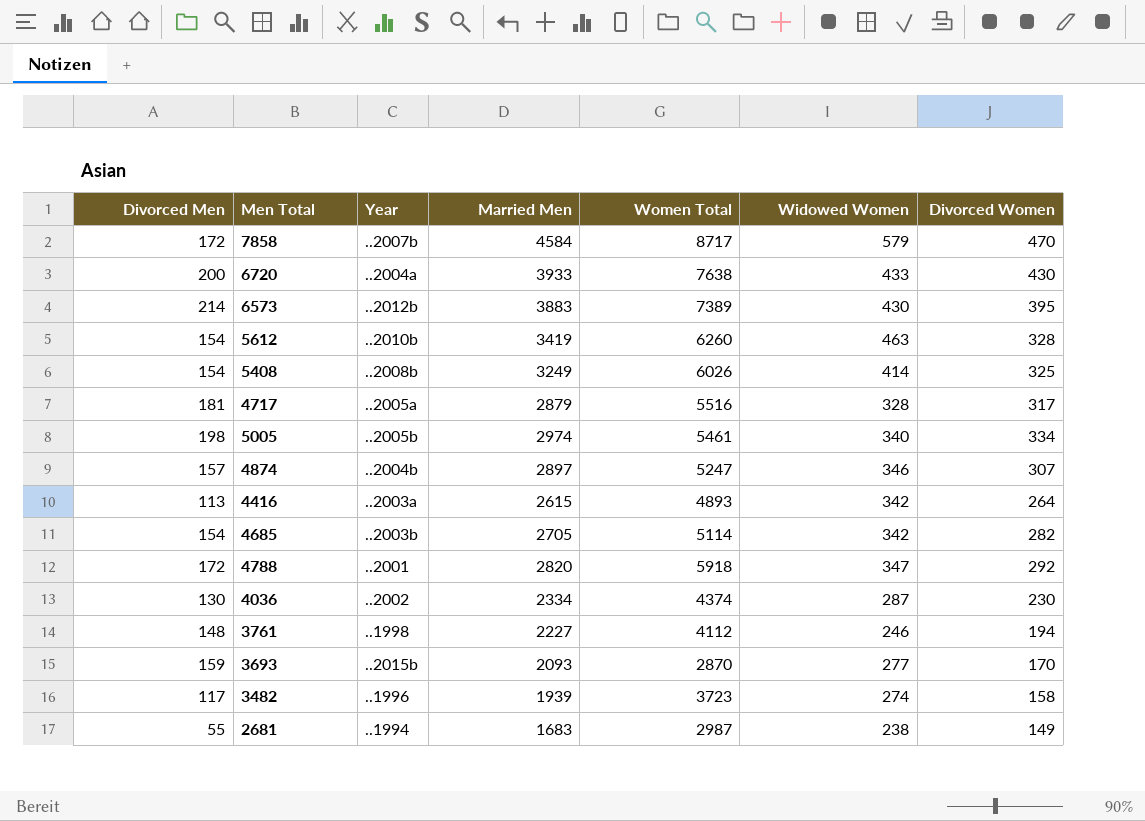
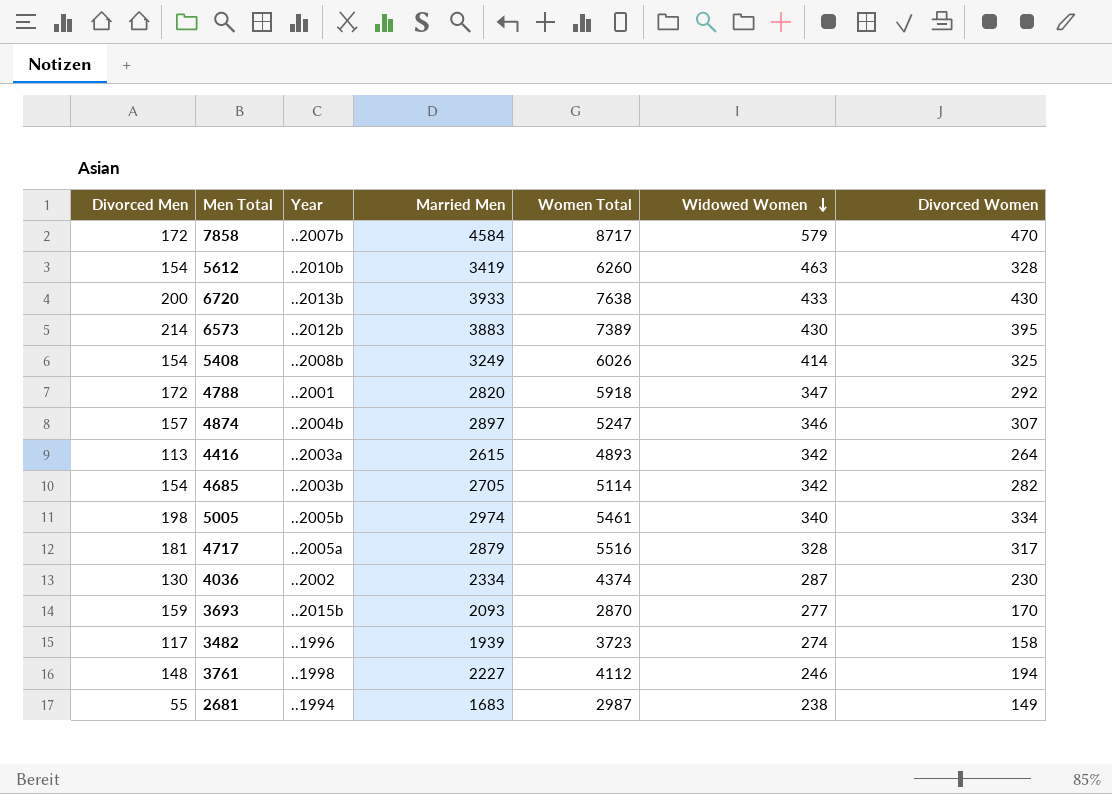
row order: none -> Widowed Women descending
6720 | Year: ..2004a -> ..2013b

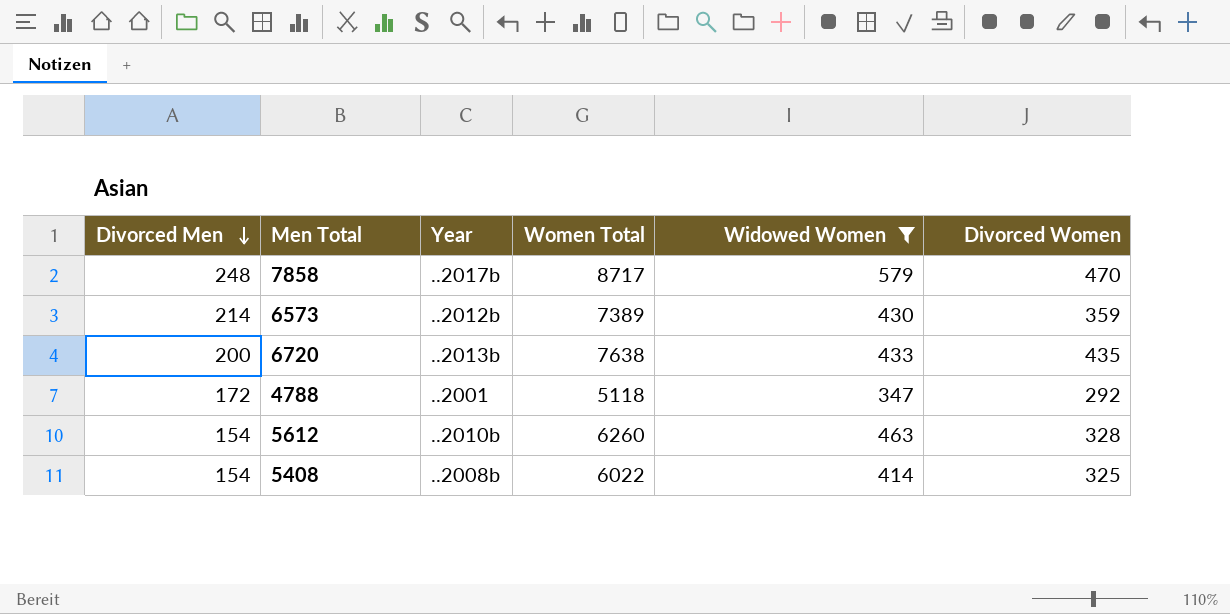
filter: none -> Widowed Women >= 347
row order: Widowed Women descending -> Divorced Men descending
column Married Men | position: 4 -> none
7858 | Divorced Men: 172 -> 248
7858 | Year: ..2007b -> ..2017b
6573 | Divorced Women: 395 -> 359
6720 | Divorced Women: 430 -> 435
4788 | Women Total: 5918 -> 5118
5408 | Women Total: 6026 -> 6022

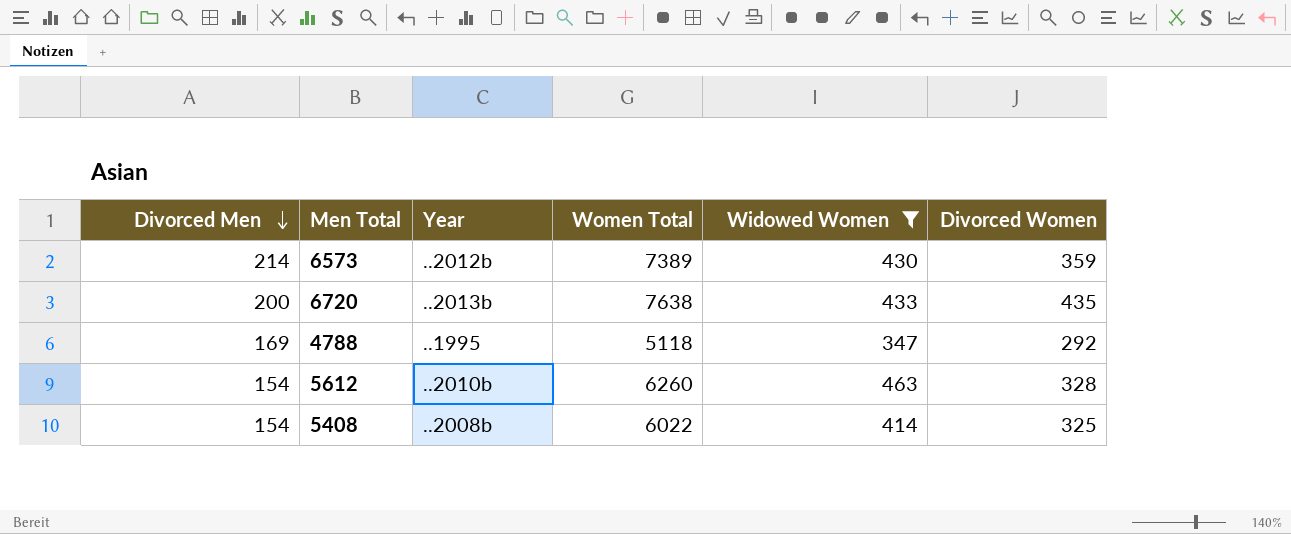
row 7858: 248 | ..2017b | 8717 | 579 | 470 -> none
4788 | Divorced Men: 172 -> 169
4788 | Year: ..2001 -> ..1995

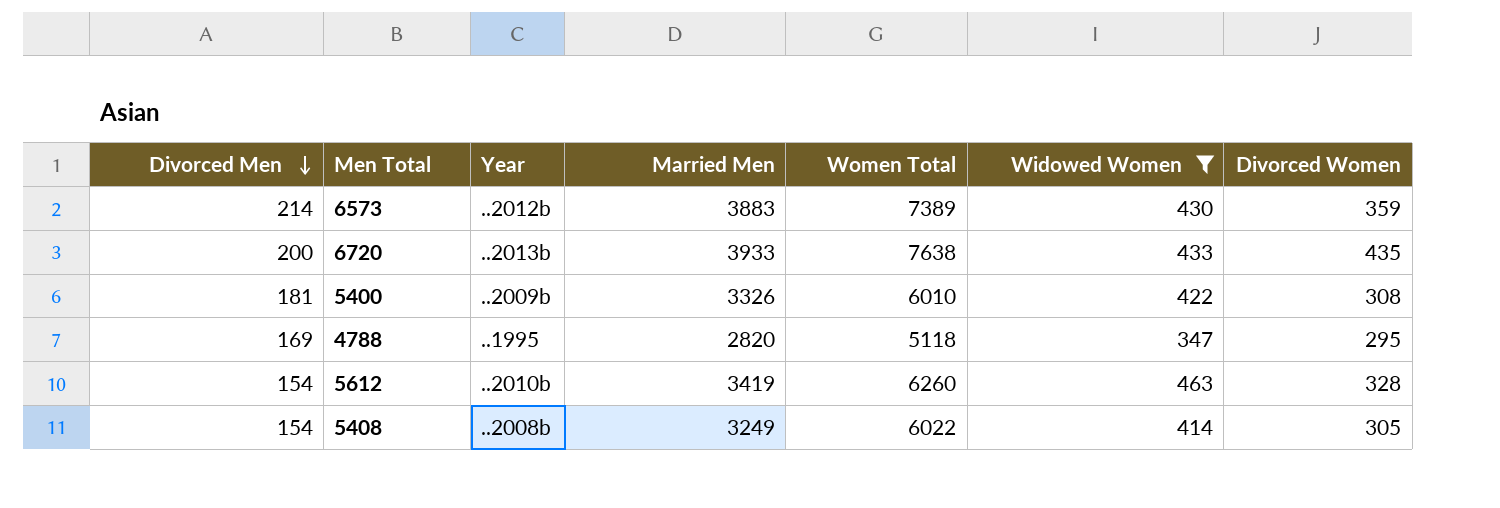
column Married Men | position: none -> 4
row 5400: none -> 181 | ..2009b | 3326 | 6010 | 422 | 308
4788 | Divorced Women: 292 -> 295
5408 | Divorced Women: 325 -> 305

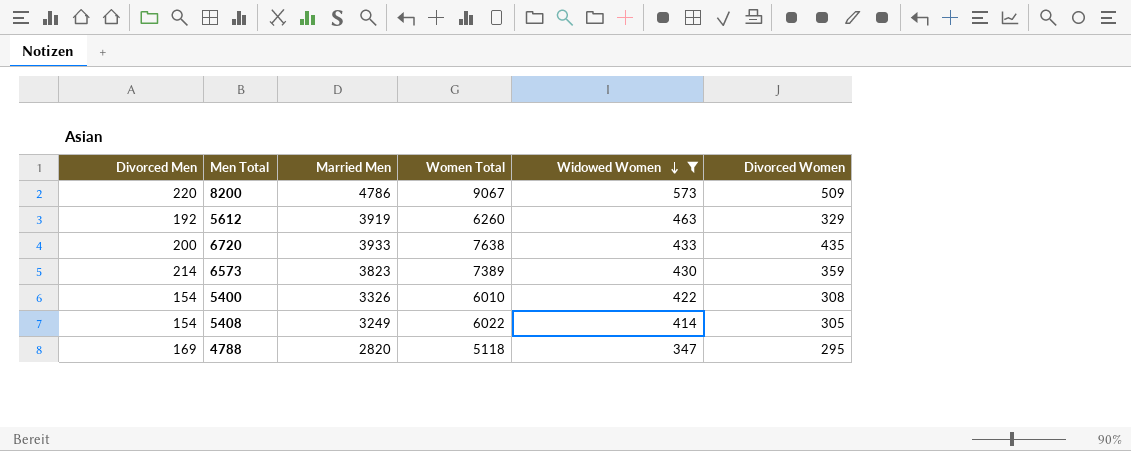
row order: Divorced Men descending -> Widowed Women descending
column Year | position: 3 -> none
row 8200: none -> 220 | 4786 | 9067 | 573 | 509
5612 | Divorced Men: 154 -> 192
5612 | Married Men: 3419 -> 3919
5612 | Divorced Women: 328 -> 329
6573 | Married Men: 3883 -> 3823
5400 | Divorced Men: 181 -> 154

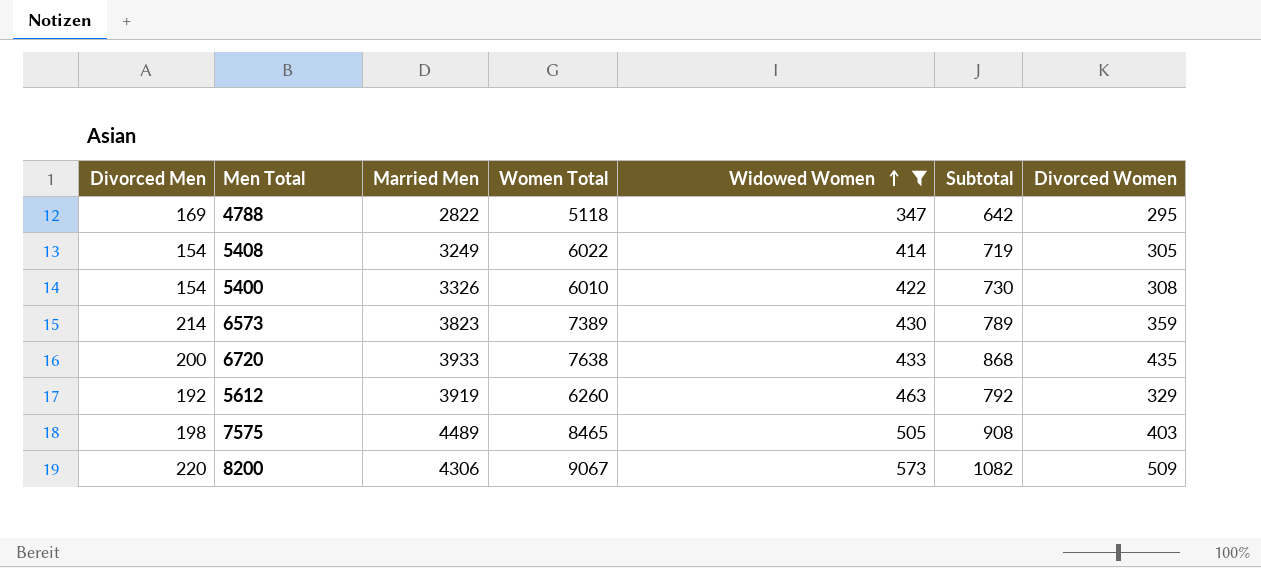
row order: Widowed Women descending -> Widowed Women ascending
column Subtotal | formula: none -> [Widowed Women] + [Divorced Women]
4788 | Married Men: 2820 -> 2822
row 7575: none -> 198 | 4489 | 8465 | 505 | 908 | 403
8200 | Married Men: 4786 -> 4306

